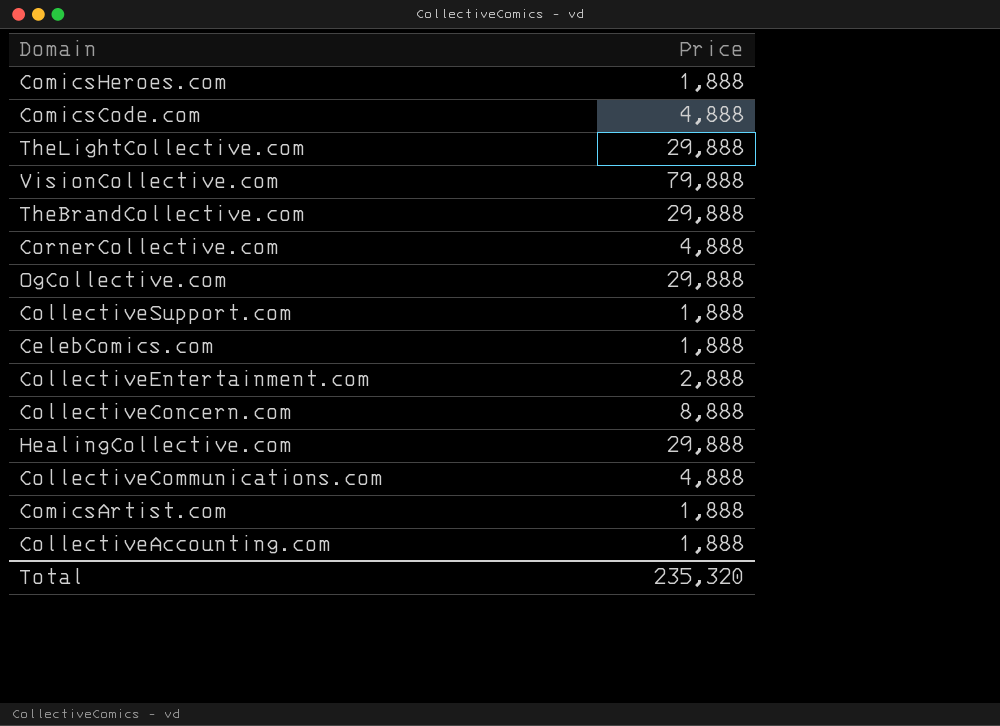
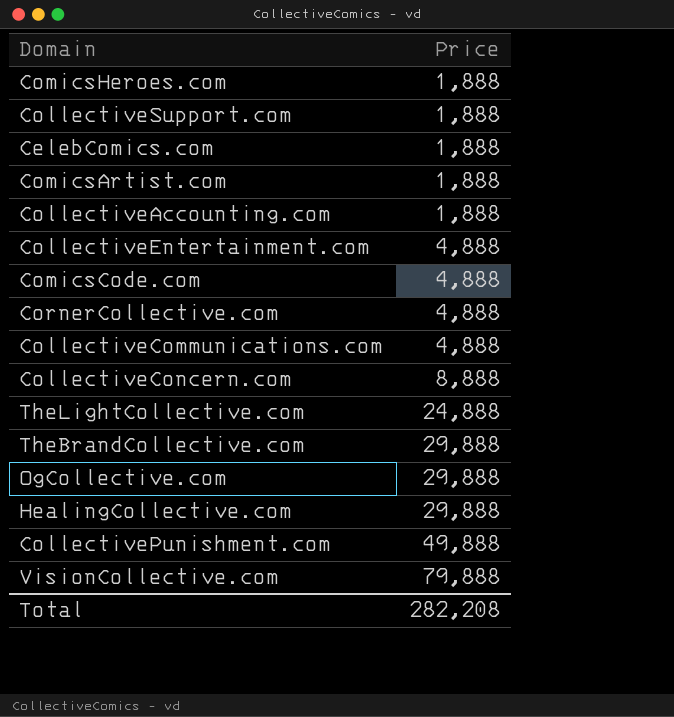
row order: none -> Price ascending
CollectiveEntertainment.com | Price: 2,888 -> 4,888
TheLightCollective.com | Price: 29,888 -> 24,888
row CollectivePunishment.com: none -> 49,888
Total | Price: 235,320 -> 282,208

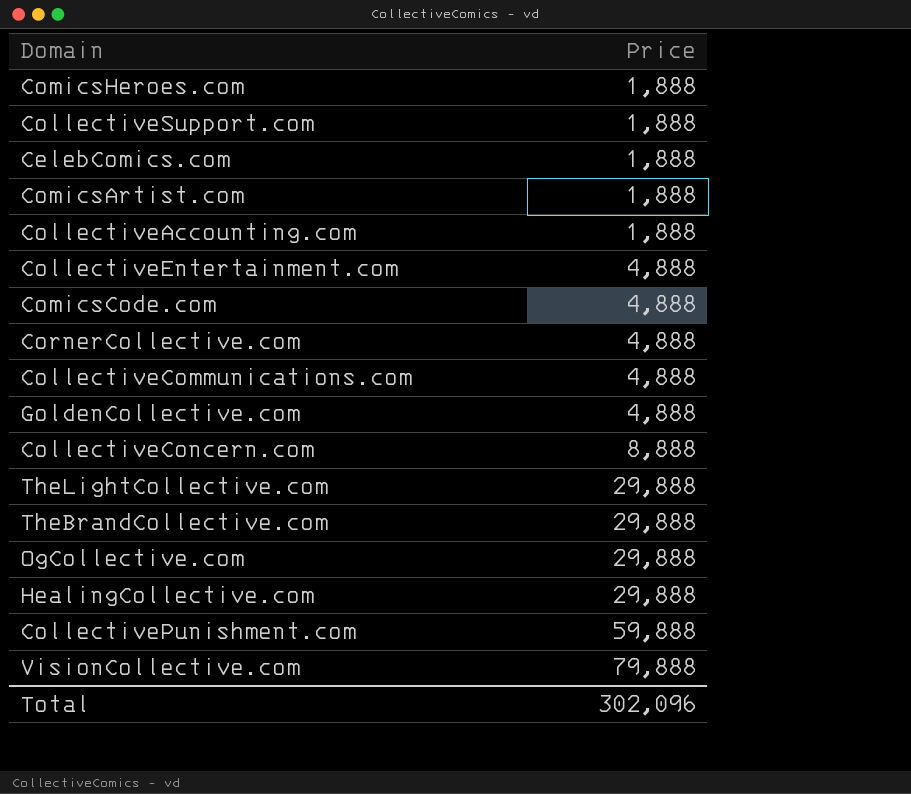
row GoldenCollective.com: none -> 4,888
TheLightCollective.com | Price: 24,888 -> 29,888
CollectivePunishment.com | Price: 49,888 -> 59,888
Total | Price: 282,208 -> 302,096

